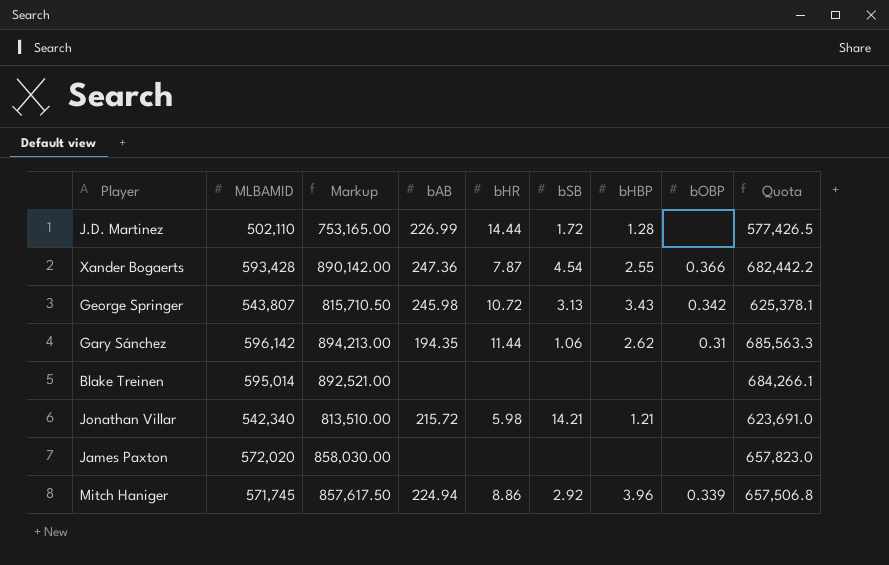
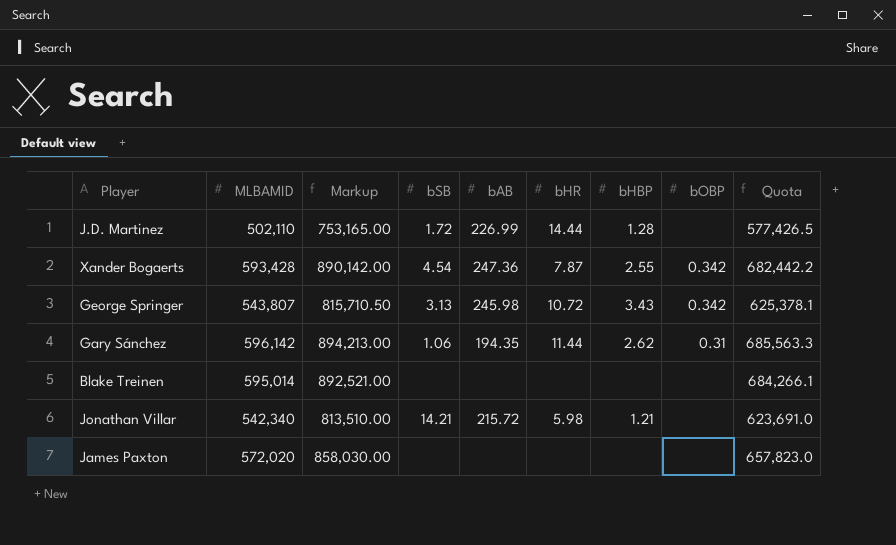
column bSB | position: 6 -> 4
row Mitch Haniger: 571,745 | 857,617.50 | 224.94 | 8.86 | 2.92 | 3.96 | 0.339 | 657,506.8 -> none
Xander Bogaerts | bOBP: 0.366 -> 0.342

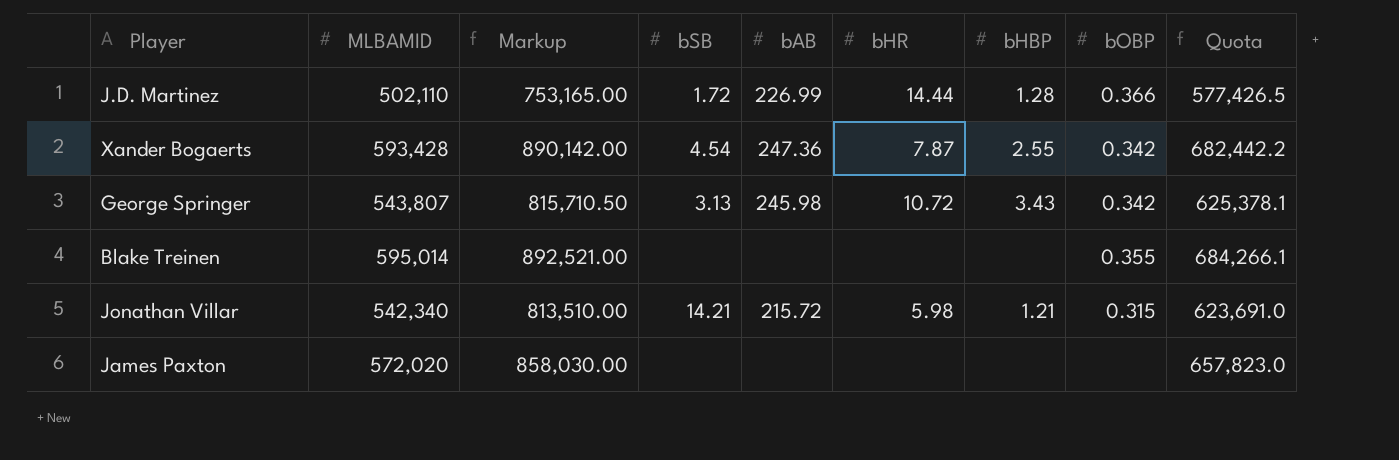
row Gary Sánchez: 596,142 | 894,213.00 | 1.06 | 194.35 | 11.44 | 2.62 | 0.31 | 685,563.3 -> none
J.D. Martinez | bOBP: none -> 0.366
Blake Treinen | bOBP: none -> 0.355
Jonathan Villar | bOBP: none -> 0.315

